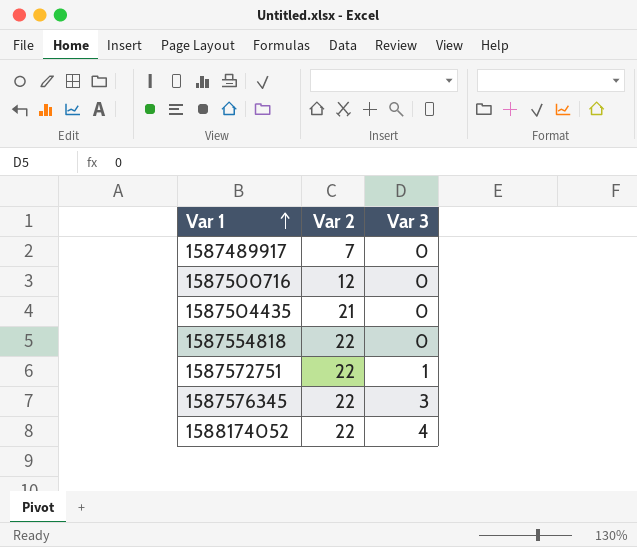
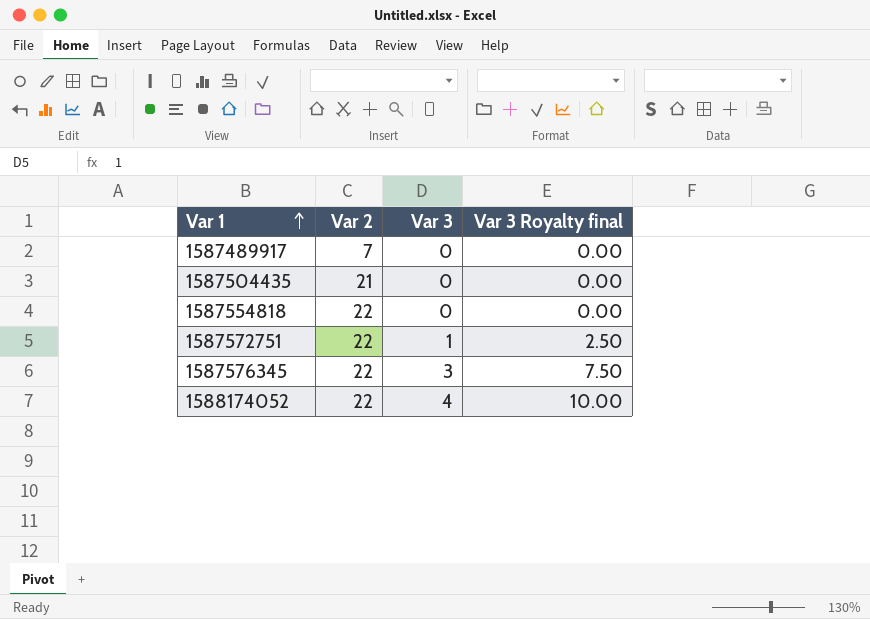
column Var 3 Royalty final | formula: none -> [Var 3] * 2.5
row 1587500716: 12 | 0 -> none

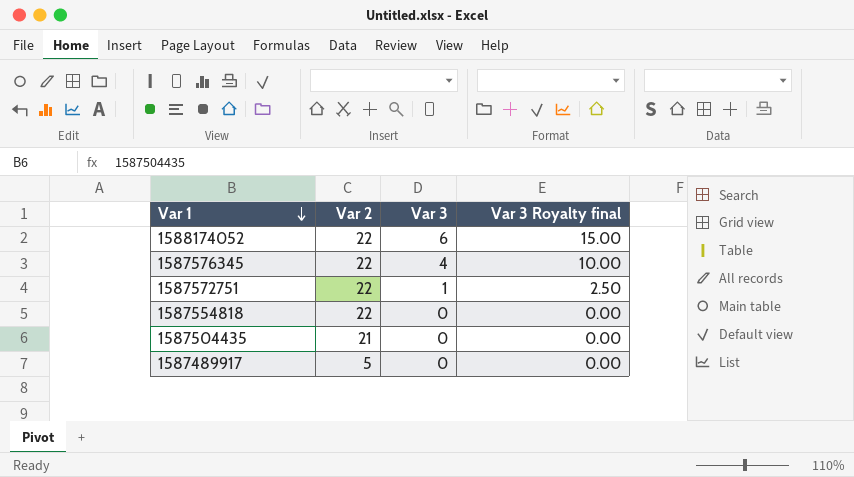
row order: Var 1 ascending -> Var 1 descending
1588174052 | Var 3: 4 -> 6
1588174052 | Var 3 Royalty final: 10.00 -> 15.00
1587576345 | Var 3: 3 -> 4
1587576345 | Var 3 Royalty final: 7.50 -> 10.00
1587489917 | Var 2: 7 -> 5

